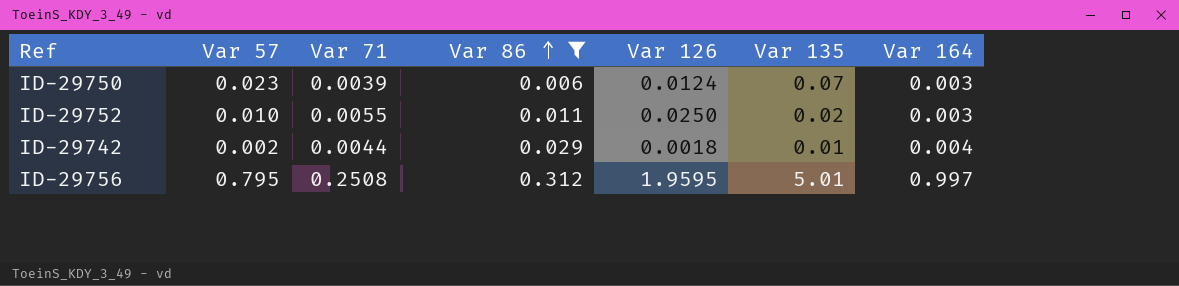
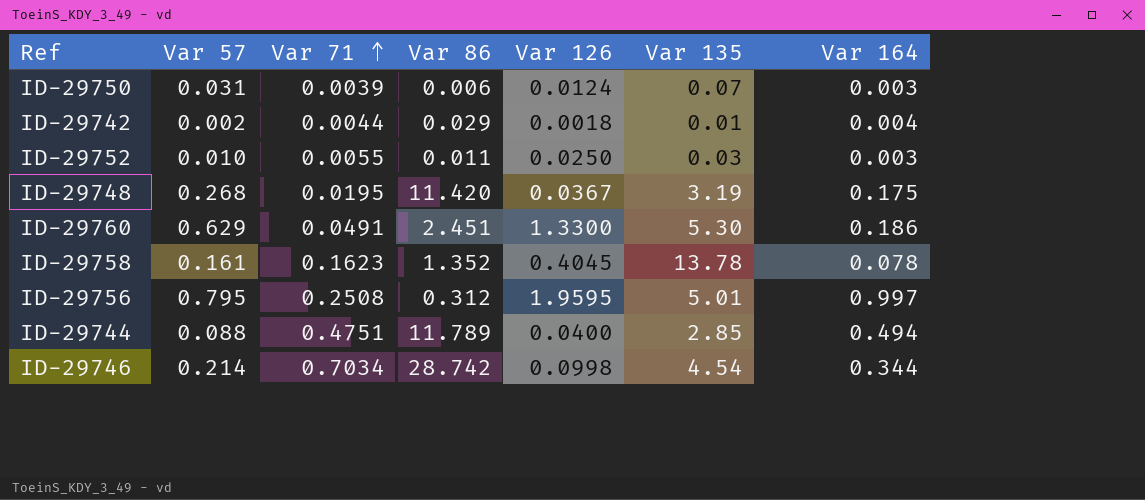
filter: Var 86 <= 0.312 -> none
row order: Var 86 ascending -> Var 71 ascending
ID-29750 | Var 57: 0.023 -> 0.031
ID-29752 | Var 135: 0.02 -> 0.03

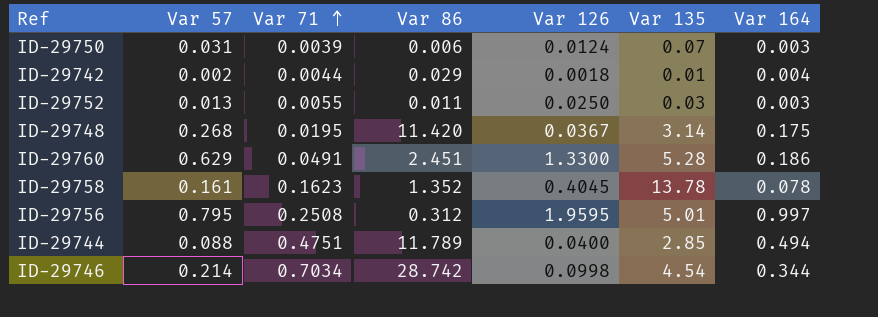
ID-29752 | Var 57: 0.010 -> 0.013
ID-29748 | Var 135: 3.19 -> 3.14
ID-29760 | Var 135: 5.30 -> 5.28

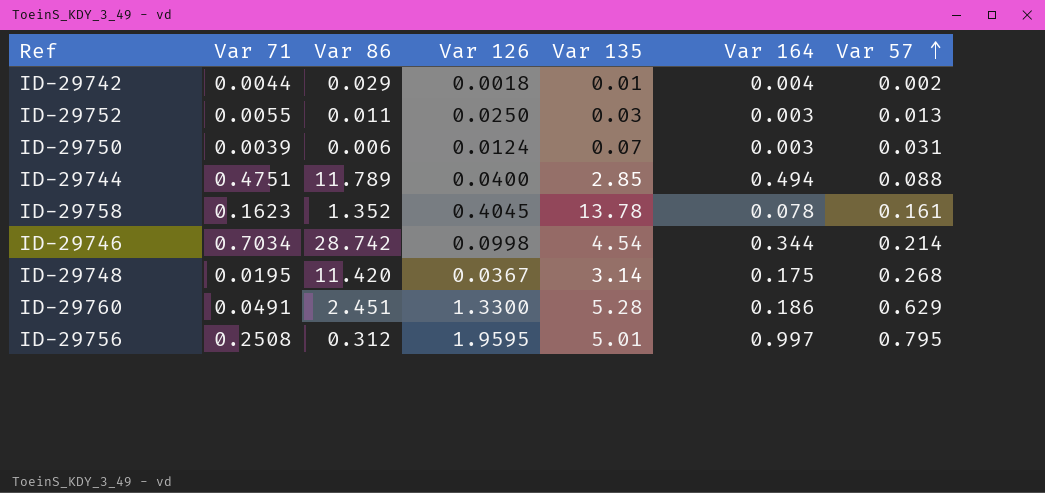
row order: Var 71 ascending -> Var 57 ascending
column Var 57 | position: 2 -> 7

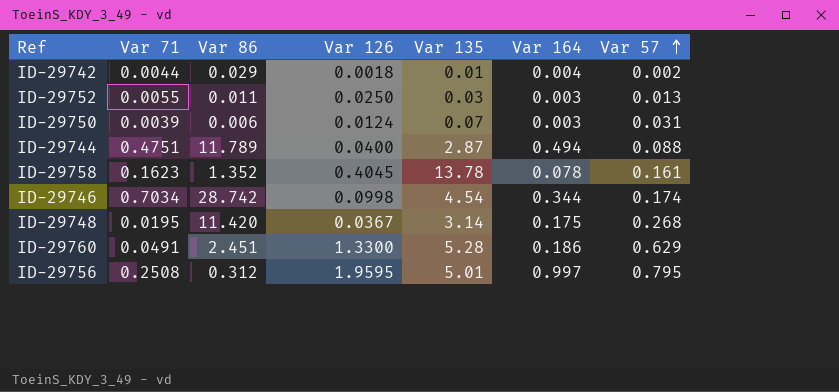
ID-29744 | Var 135: 2.85 -> 2.87
ID-29746 | Var 57: 0.214 -> 0.174

